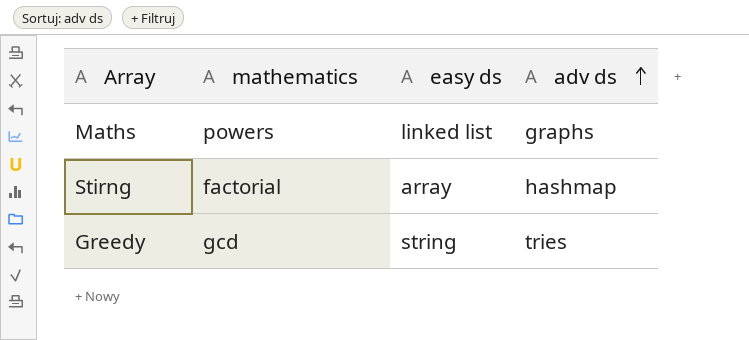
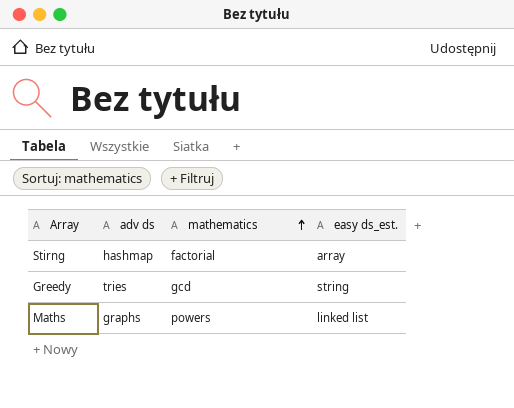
row order: adv ds ascending -> mathematics ascending
column adv ds | position: 4 -> 2
column name: easy ds -> easy ds_est.

